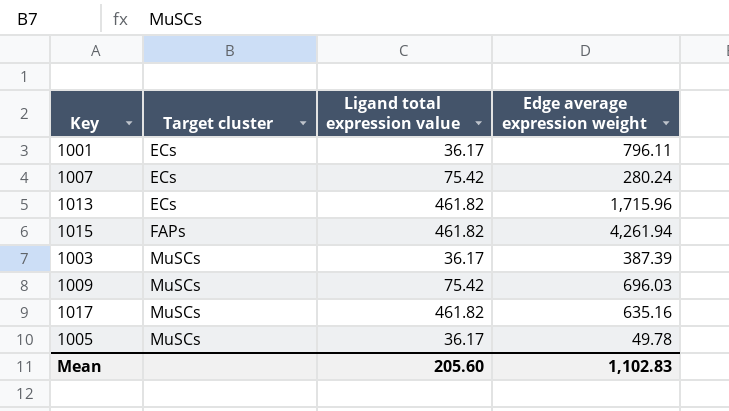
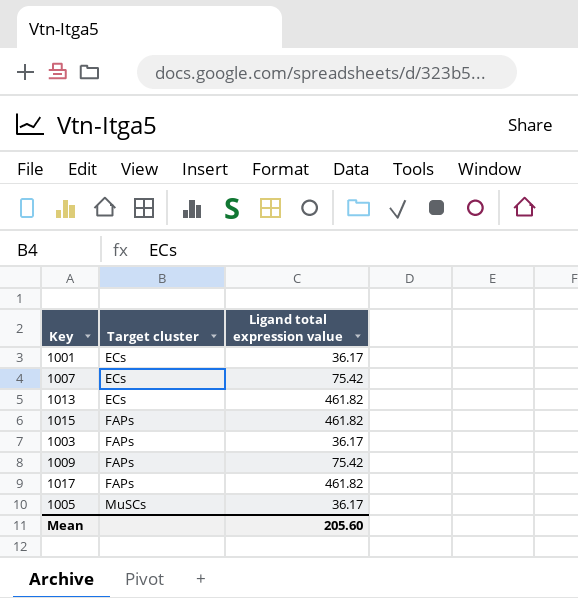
column Edge average expression weight | position: 4 -> none
1003 | Target cluster: MuSCs -> FAPs
1009 | Target cluster: MuSCs -> FAPs
1017 | Target cluster: MuSCs -> FAPs

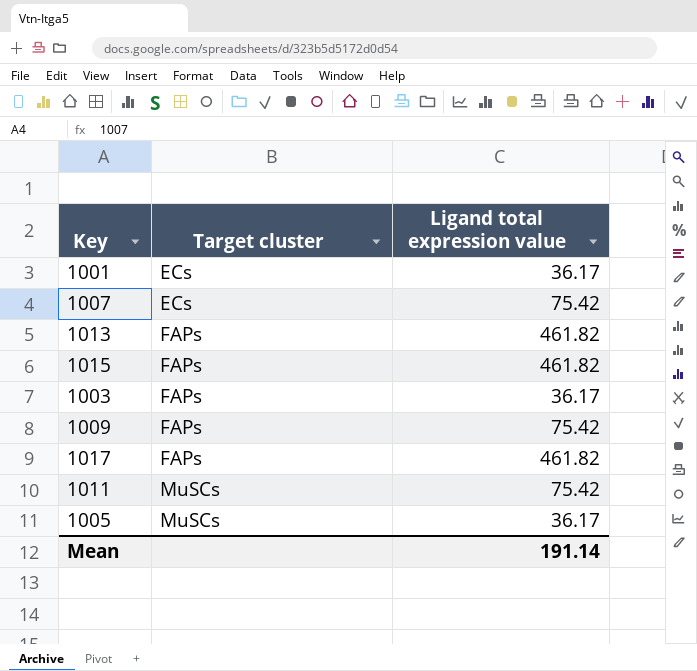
1013 | Target cluster: ECs -> FAPs
row 1011: none -> MuSCs | 75.42
Mean | Ligand total expression value: 205.60 -> 191.14

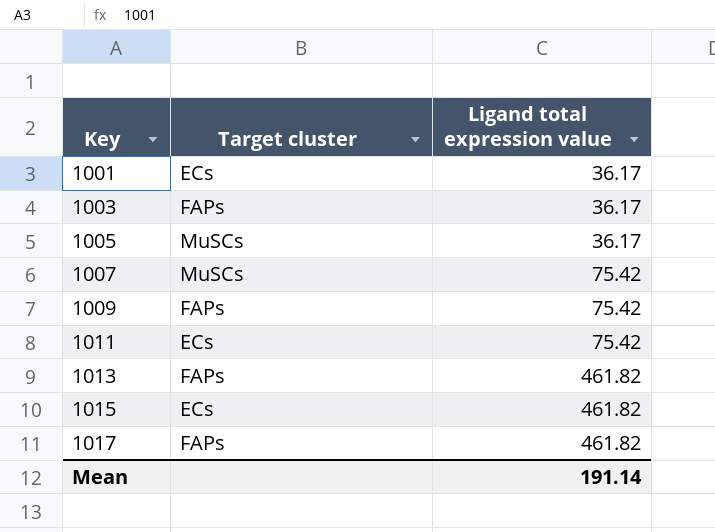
row order: Target cluster ascending -> Key ascending
1007 | Target cluster: ECs -> MuSCs
1011 | Target cluster: MuSCs -> ECs
1015 | Target cluster: FAPs -> ECs

